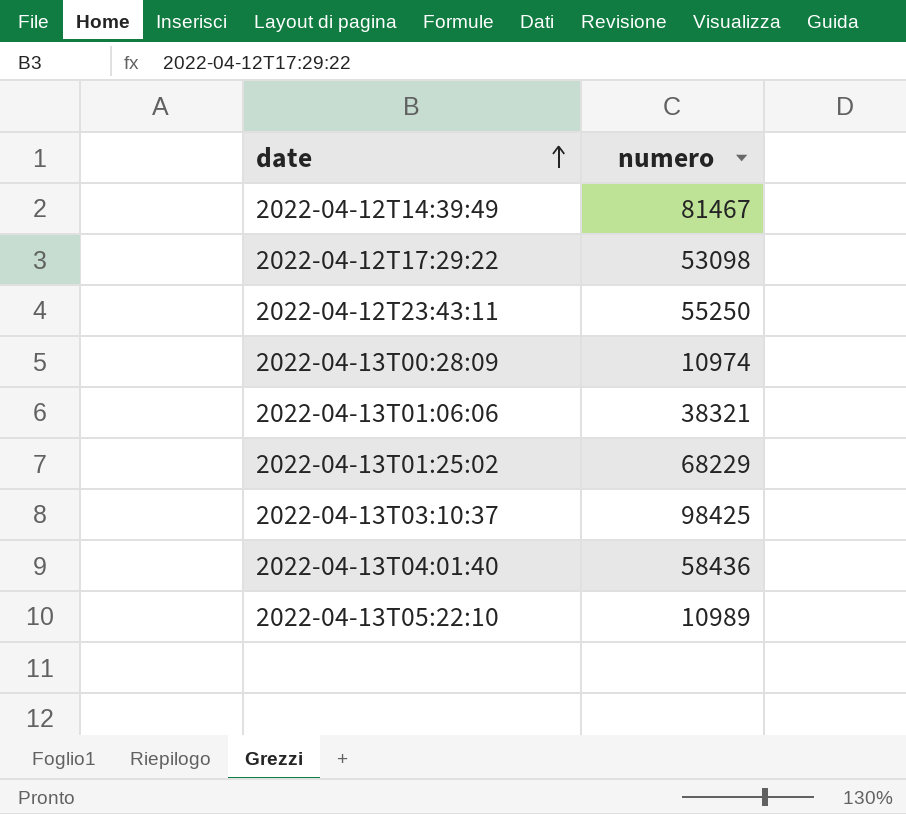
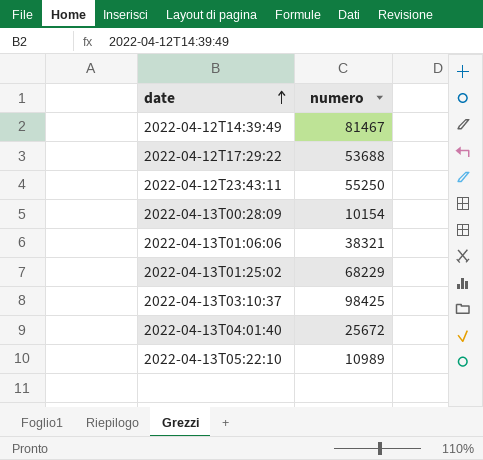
2022-04-12T17:29:22 | numero: 53098 -> 53688
2022-04-13T00:28:09 | numero: 10974 -> 10154
2022-04-13T04:01:40 | numero: 58436 -> 25672

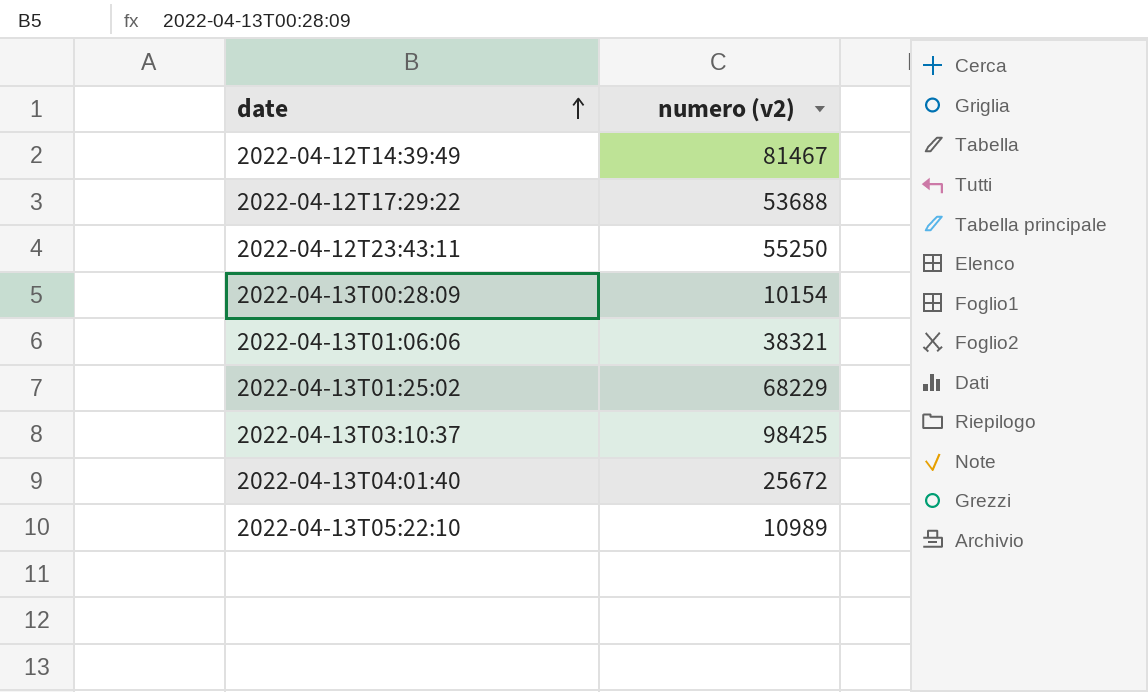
column name: numero -> numero (v2)

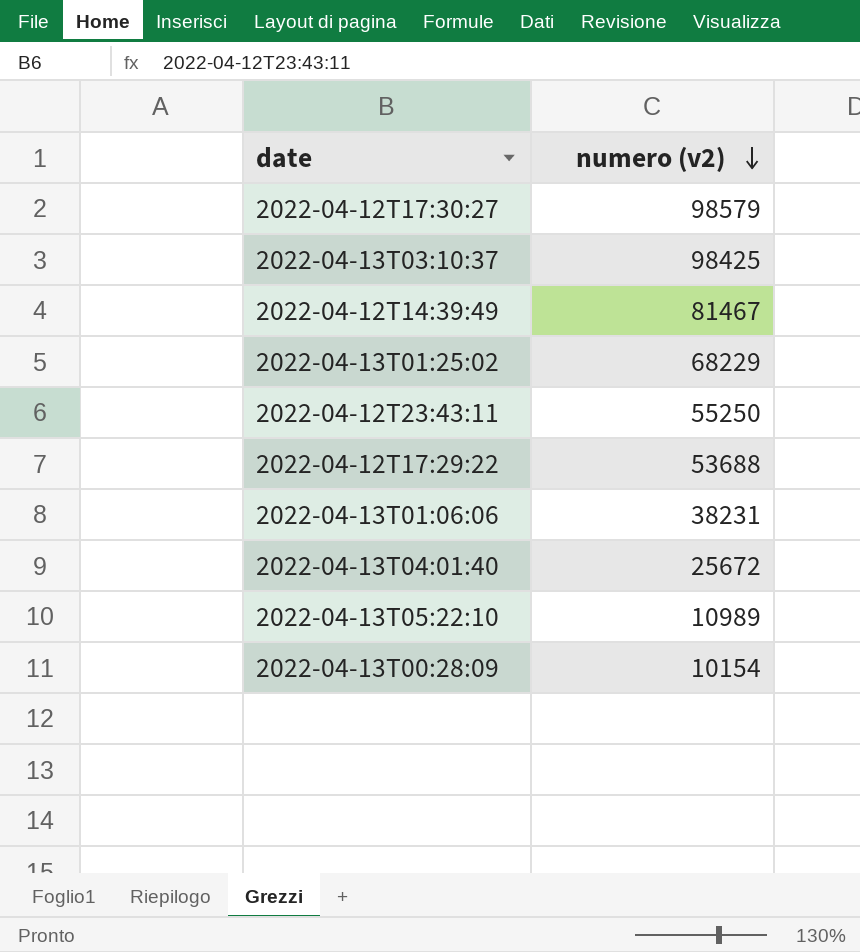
row order: date ascending -> numero (v2) descending
row 2022-04-12T17:30:27: none -> 98579
2022-04-13T01:06:06 | numero (v2): 38321 -> 38231

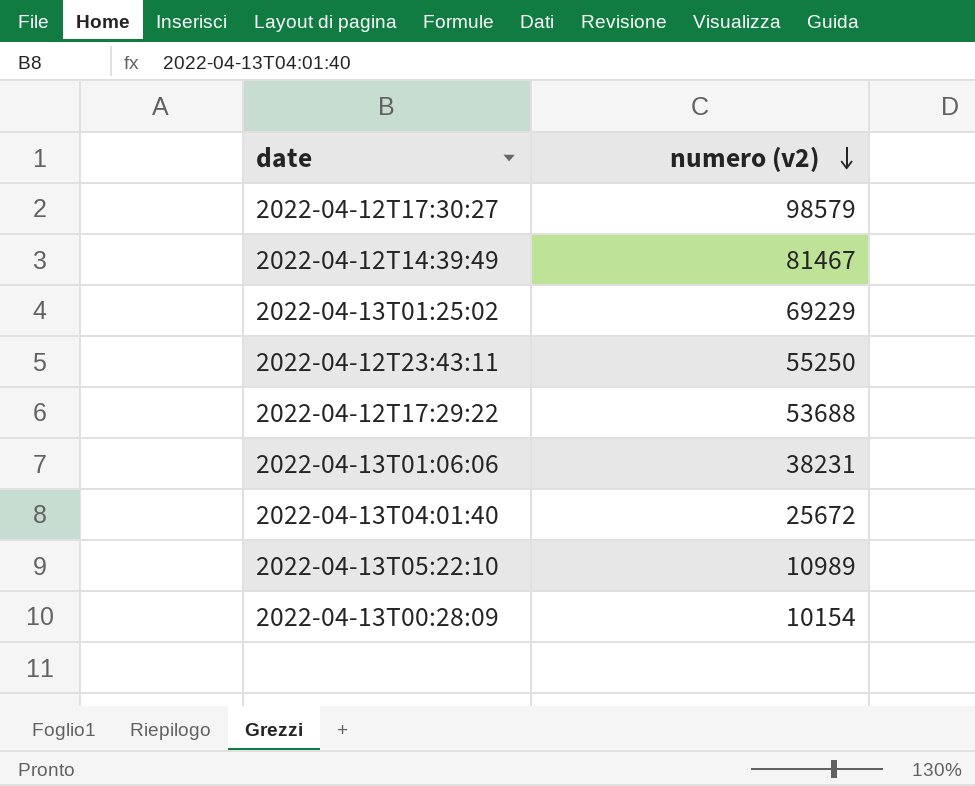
row 2022-04-13T03:10:37: 98425 -> none
2022-04-13T01:25:02 | numero (v2): 68229 -> 69229

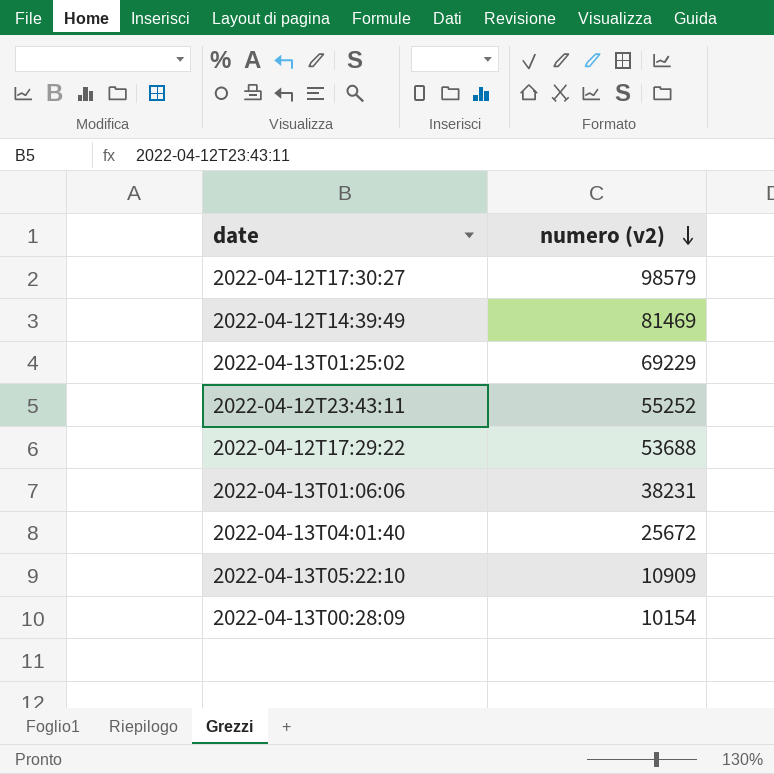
2022-04-12T14:39:49 | numero (v2): 81467 -> 81469
2022-04-12T23:43:11 | numero (v2): 55250 -> 55252
2022-04-13T05:22:10 | numero (v2): 10989 -> 10909

